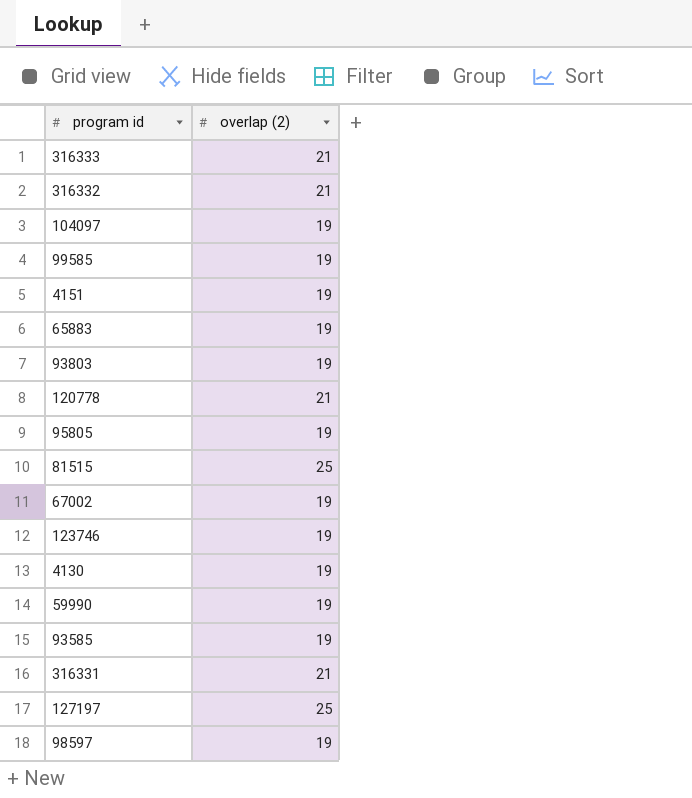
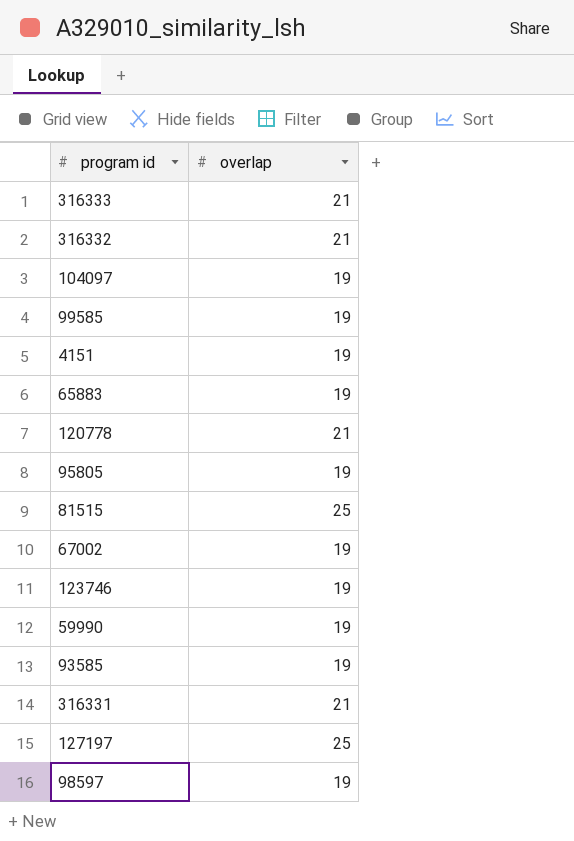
column name: overlap (2) -> overlap
row 93803: 19 -> none
row 4130: 19 -> none

